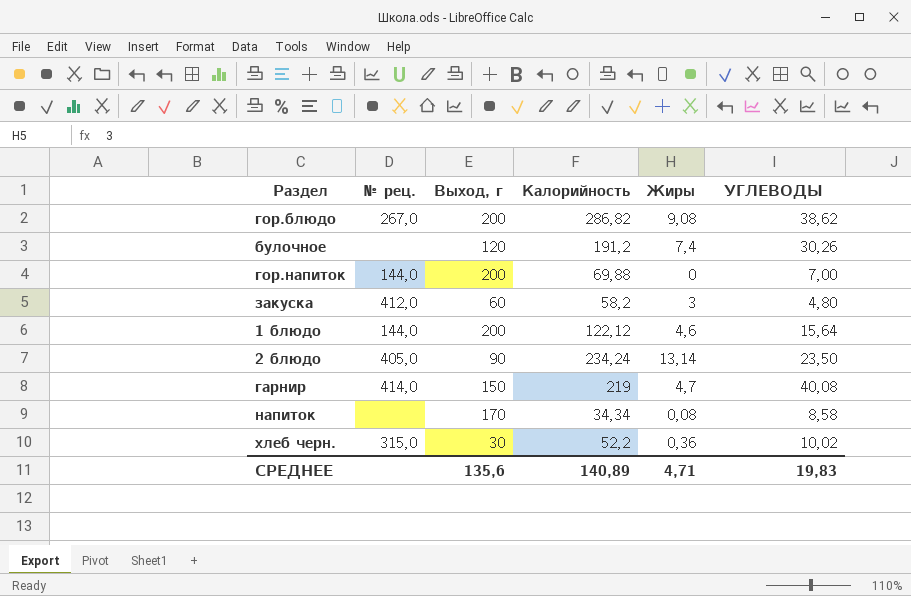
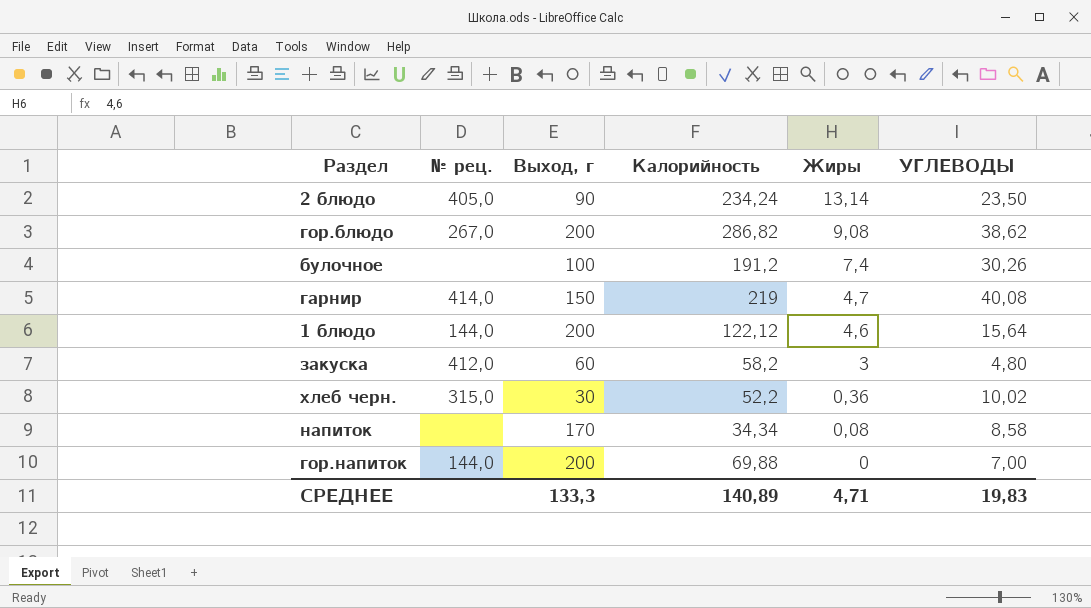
row order: none -> Жиры descending
булочное | Выход, г: 120 -> 100
СРЕДНЕЕ | Выход, г: 135,6 -> 133,3

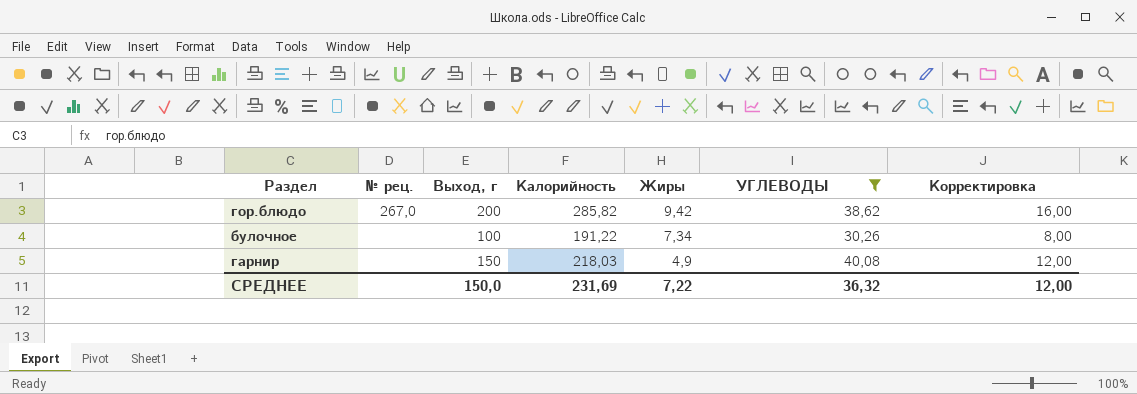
filter: none -> УГЛЕВОДЫ >= 30,26
column Корректировка | formula: none -> [Выход, г] * 0,08
гор.блюдо | Калорийность: 286,82 -> 285,82
гор.блюдо | Жиры: 9,08 -> 9,42
булочное | Калорийность: 191,2 -> 191,22
булочное | Жиры: 7,4 -> 7,34
гарнир | № рец.: 414,0 -> none
гарнир | Калорийность: 219 -> 218,03
гарнир | Жиры: 4,7 -> 4,9
СРЕДНЕЕ | Выход, г: 133,3 -> 150,0
СРЕДНЕЕ | Калорийность: 140,89 -> 231,69
СРЕДНЕЕ | Жиры: 4,71 -> 7,22
СРЕДНЕЕ | УГЛЕВОДЫ: 19,83 -> 36,32

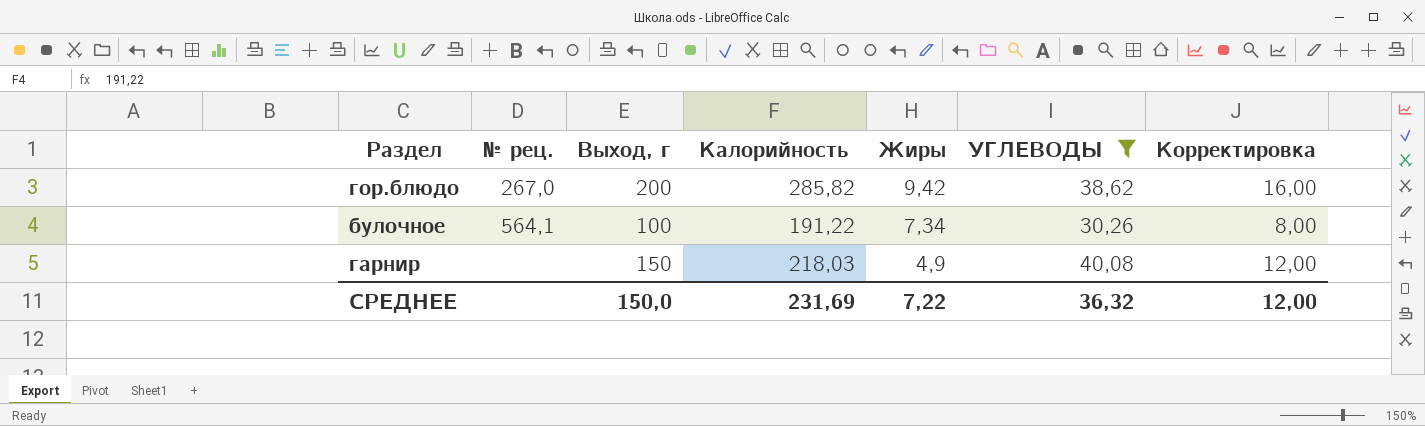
булочное | № рец.: none -> 564,1

